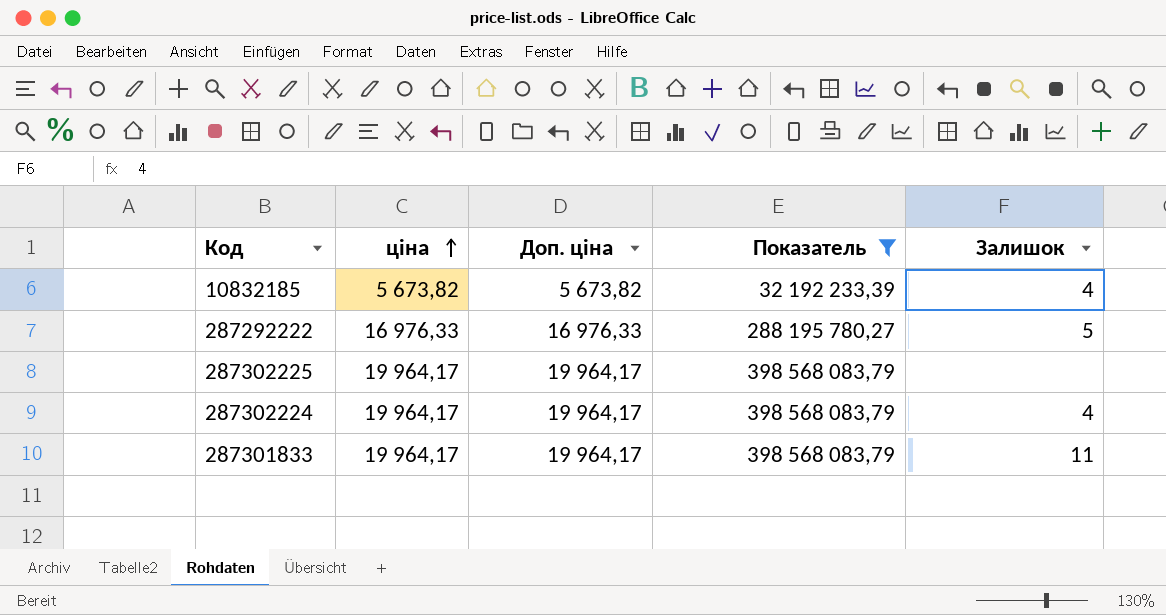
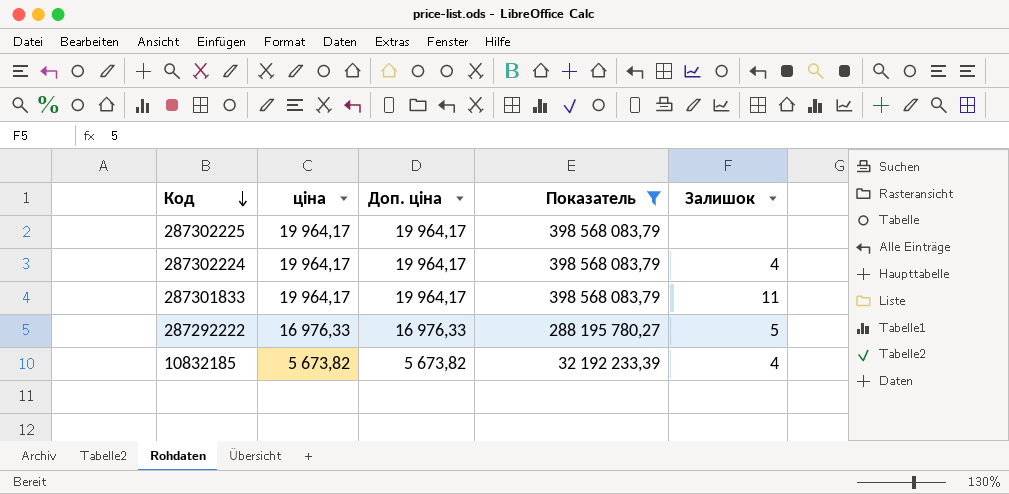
row order: ціна ascending -> Код descending

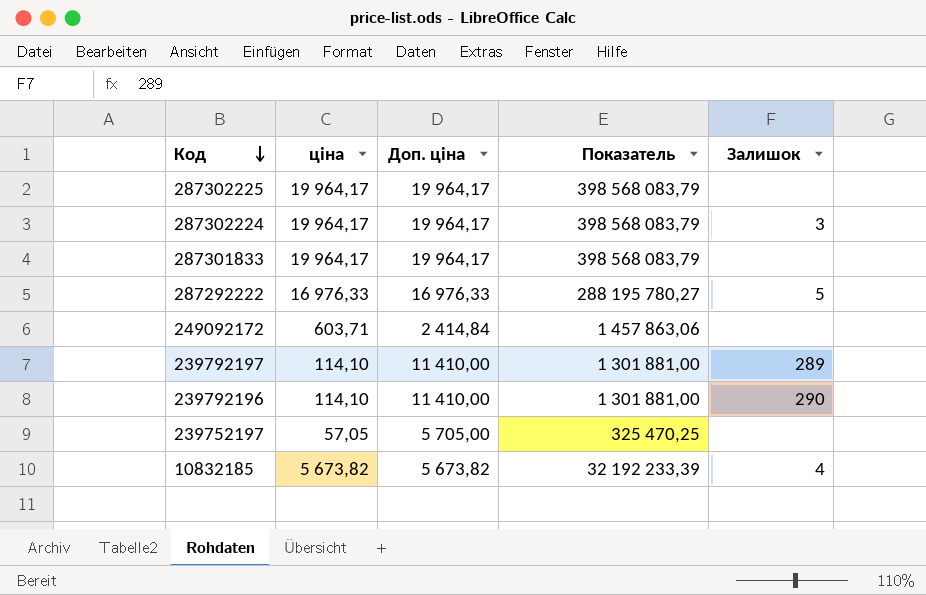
filter: Показатель >= 32 192 233,39 -> none
287302224 | Залишок: 4 -> 3
287301833 | Залишок: 11 -> none

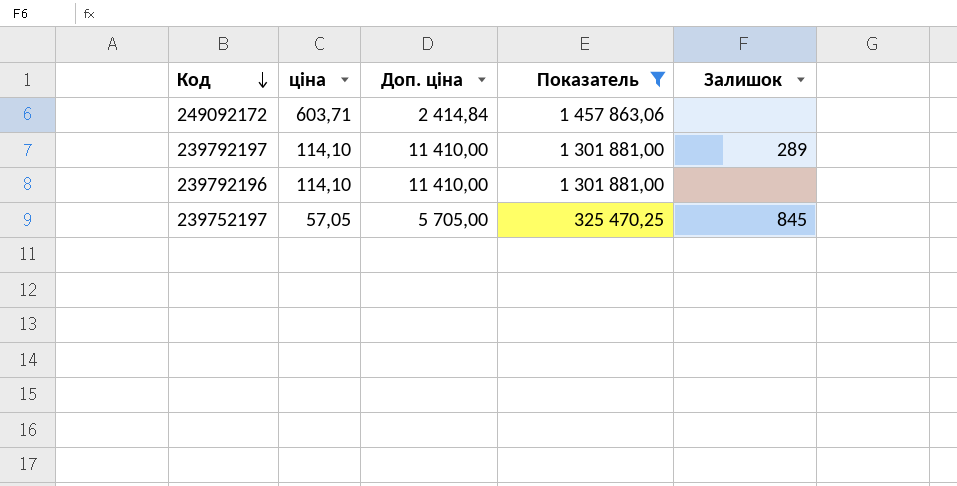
filter: none -> Показатель <= 1 457 863,06
239792196 | Залишок: 290 -> none
239752197 | Залишок: none -> 845

